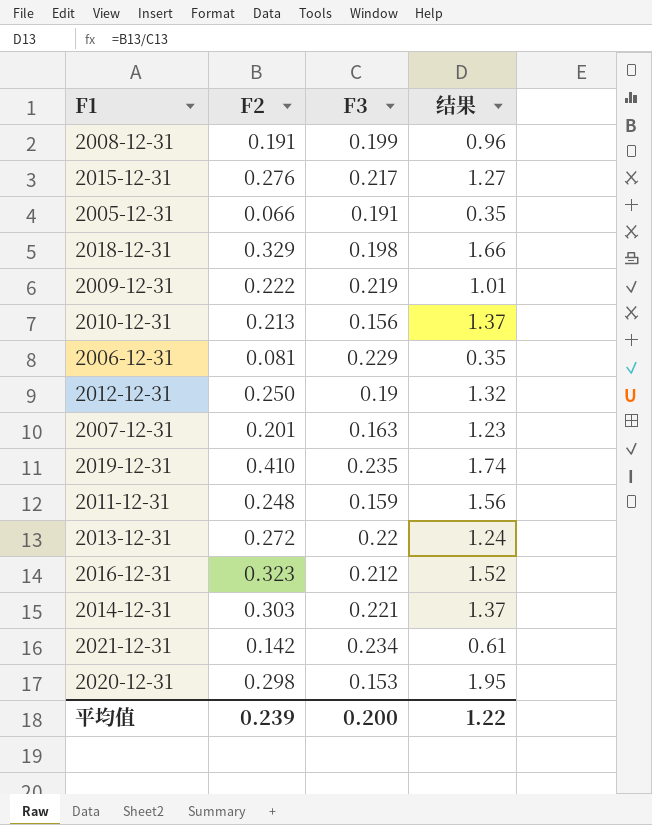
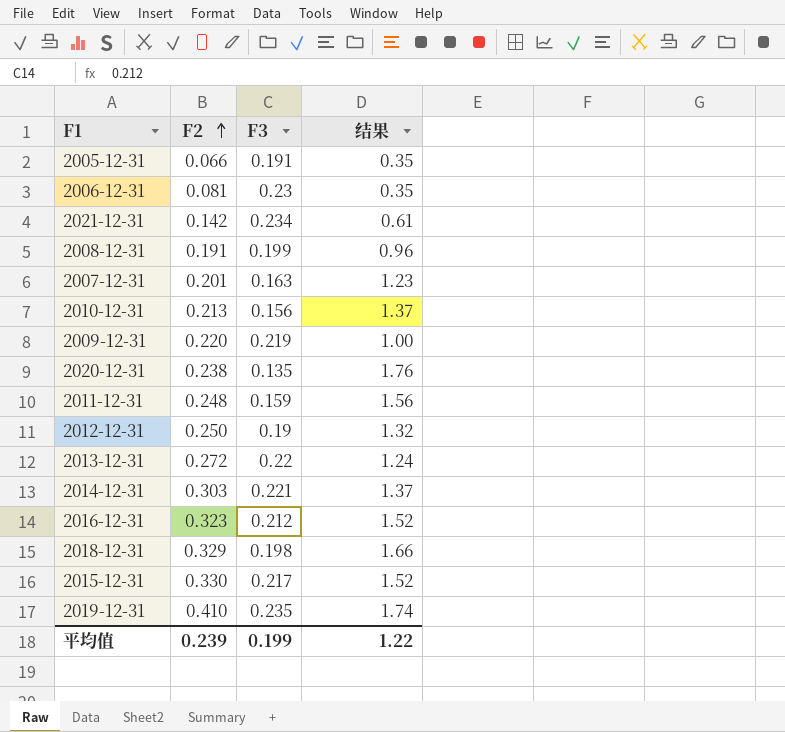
row order: none -> F2 ascending
2006-12-31 | F3: 0.229 -> 0.23
2009-12-31 | F2: 0.222 -> 0.220
2009-12-31 | 结果: 1.01 -> 1.00
2020-12-31 | F2: 0.298 -> 0.238
2020-12-31 | F3: 0.153 -> 0.135
2020-12-31 | 结果: 1.95 -> 1.76
2015-12-31 | F2: 0.276 -> 0.330
2015-12-31 | 结果: 1.27 -> 1.52
平均值 | F3: 0.200 -> 0.199

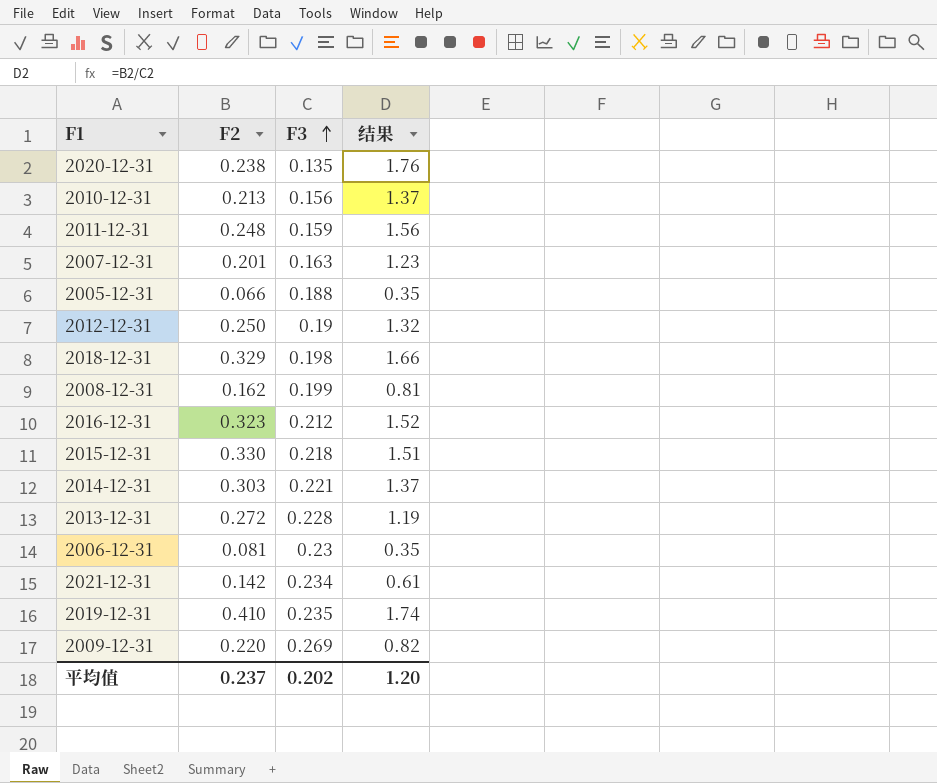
row order: F2 ascending -> F3 ascending
2005-12-31 | F3: 0.191 -> 0.188
2008-12-31 | F2: 0.191 -> 0.162
2008-12-31 | 结果: 0.96 -> 0.81
2015-12-31 | F3: 0.217 -> 0.218
2015-12-31 | 结果: 1.52 -> 1.51
2013-12-31 | F3: 0.22 -> 0.228
2013-12-31 | 结果: 1.24 -> 1.19
2009-12-31 | F3: 0.219 -> 0.269
2009-12-31 | 结果: 1.00 -> 0.82
平均值 | F2: 0.239 -> 0.237
平均值 | F3: 0.199 -> 0.202
平均值 | 结果: 1.22 -> 1.20

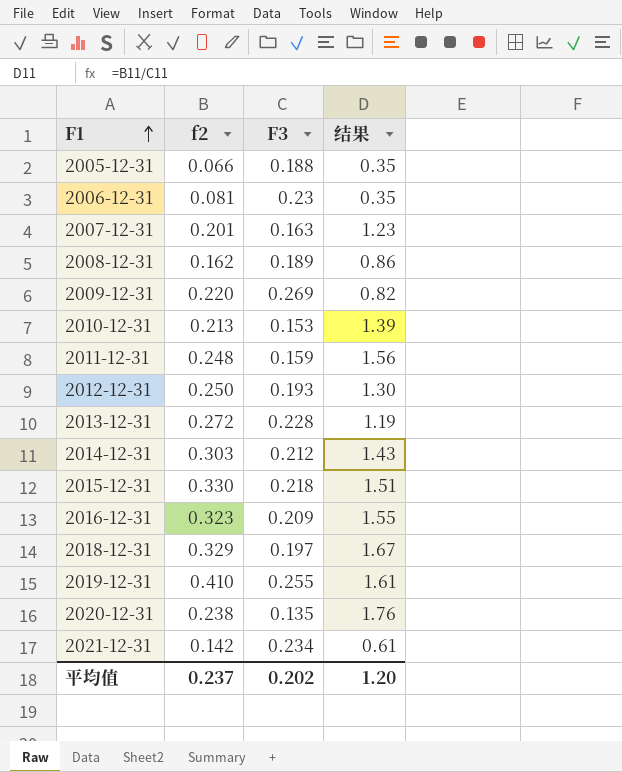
row order: F3 ascending -> F1 ascending
column name: F2 -> f2
2008-12-31 | F3: 0.199 -> 0.189
2008-12-31 | 结果: 0.81 -> 0.86
2010-12-31 | F3: 0.156 -> 0.153
2010-12-31 | 结果: 1.37 -> 1.39
2012-12-31 | F3: 0.19 -> 0.193
2012-12-31 | 结果: 1.32 -> 1.30
2014-12-31 | F3: 0.221 -> 0.212
2014-12-31 | 结果: 1.37 -> 1.43
2016-12-31 | F3: 0.212 -> 0.209
2016-12-31 | 结果: 1.52 -> 1.55
2018-12-31 | F3: 0.198 -> 0.197
2018-12-31 | 结果: 1.66 -> 1.67
2019-12-31 | F3: 0.235 -> 0.255
2019-12-31 | 结果: 1.74 -> 1.61

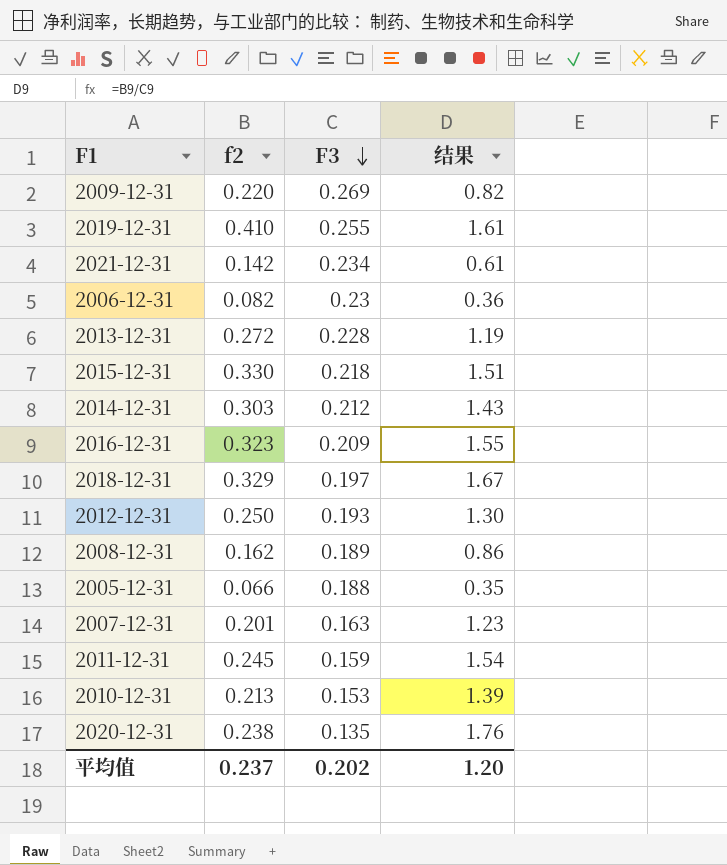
row order: F1 ascending -> F3 descending
2006-12-31 | f2: 0.081 -> 0.082
2006-12-31 | 结果: 0.35 -> 0.36
2011-12-31 | f2: 0.248 -> 0.245
2011-12-31 | 结果: 1.56 -> 1.54

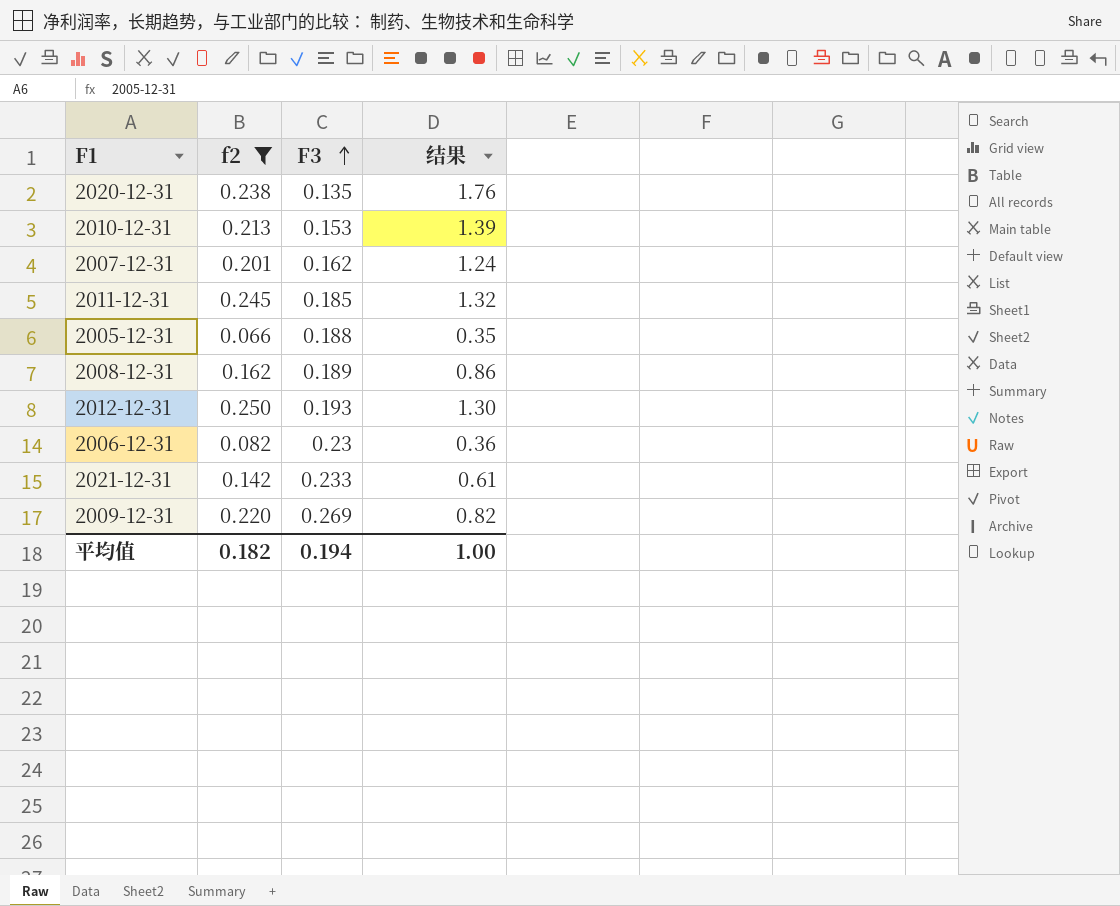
filter: none -> f2 <= 0.250
row order: F3 descending -> F3 ascending
2007-12-31 | F3: 0.163 -> 0.162
2007-12-31 | 结果: 1.23 -> 1.24
2011-12-31 | F3: 0.159 -> 0.185
2011-12-31 | 结果: 1.54 -> 1.32
2021-12-31 | F3: 0.234 -> 0.233
平均值 | f2: 0.237 -> 0.182
平均值 | F3: 0.202 -> 0.194
平均值 | 结果: 1.20 -> 1.00

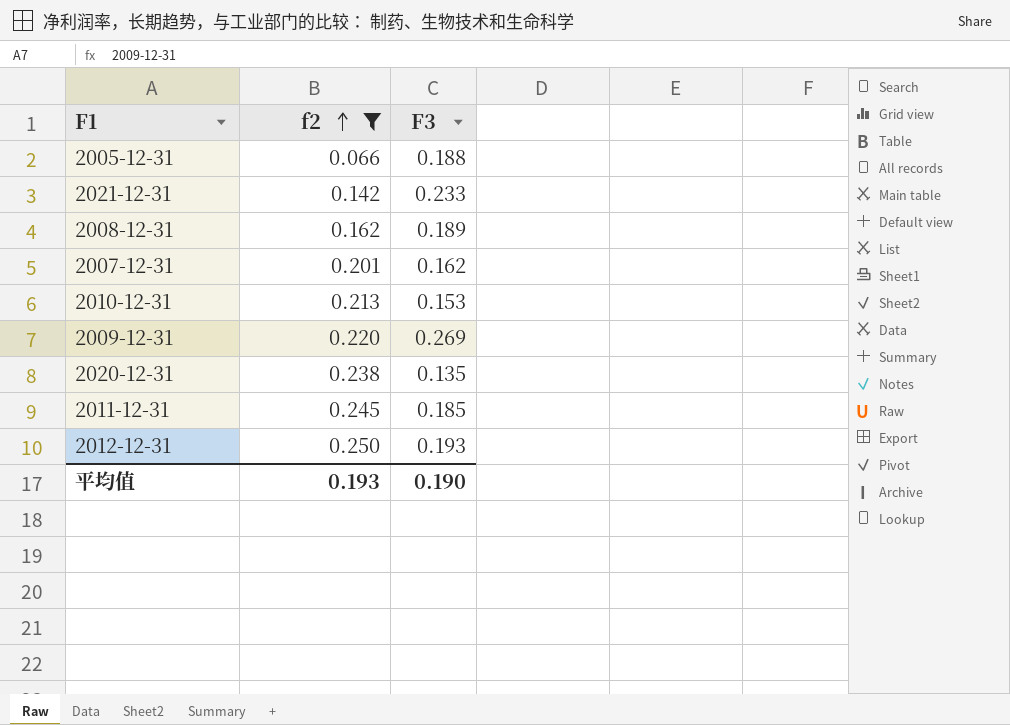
row order: F3 ascending -> f2 ascending
column 结果 | formula: [f2] / [F3] -> none
row 2006-12-31: 0.082 | 0.23 | 0.36 -> none
平均值 | f2: 0.182 -> 0.193
平均值 | F3: 0.194 -> 0.190

